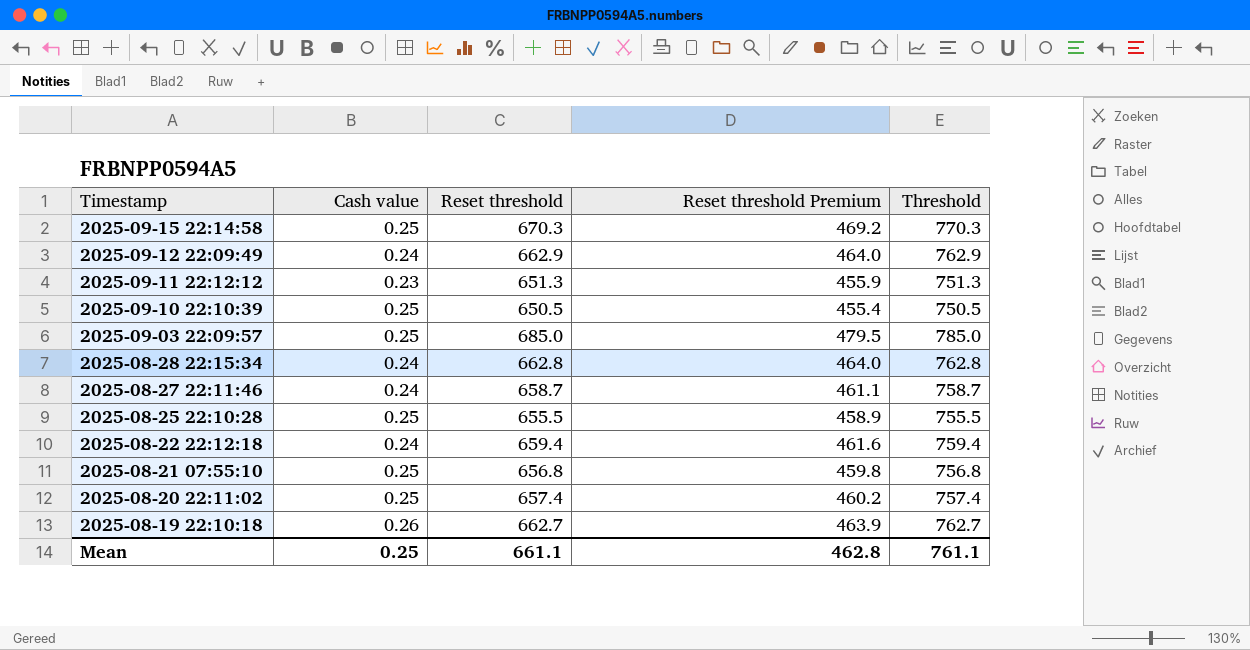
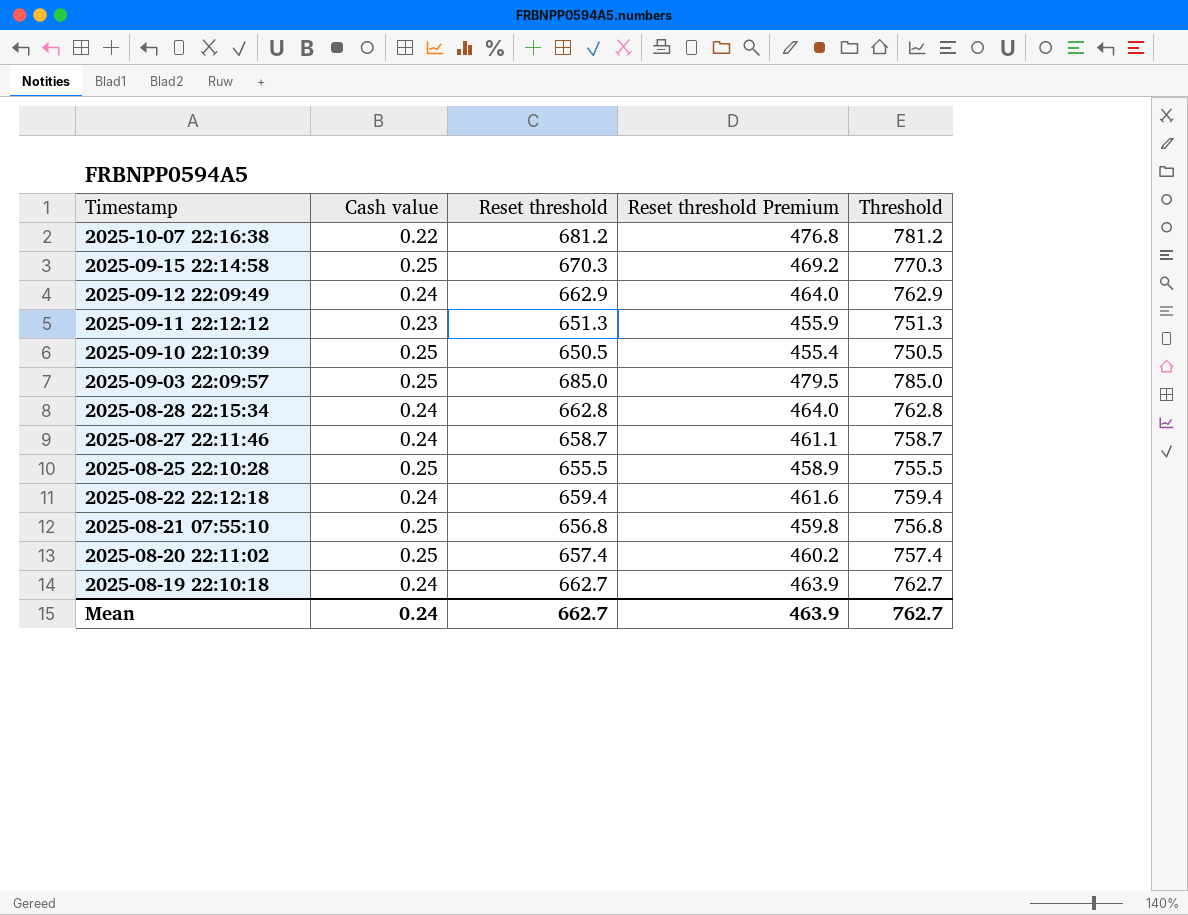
row 2025-10-07 22:16:38: none -> 0.22 | 681.2 | 476.8 | 781.2
2025-08-19 22:10:18 | Cash value: 0.26 -> 0.24
Mean | Cash value: 0.25 -> 0.24
Mean | Reset threshold: 661.1 -> 662.7
Mean | Reset threshold Premium: 462.8 -> 463.9
Mean | Threshold: 761.1 -> 762.7

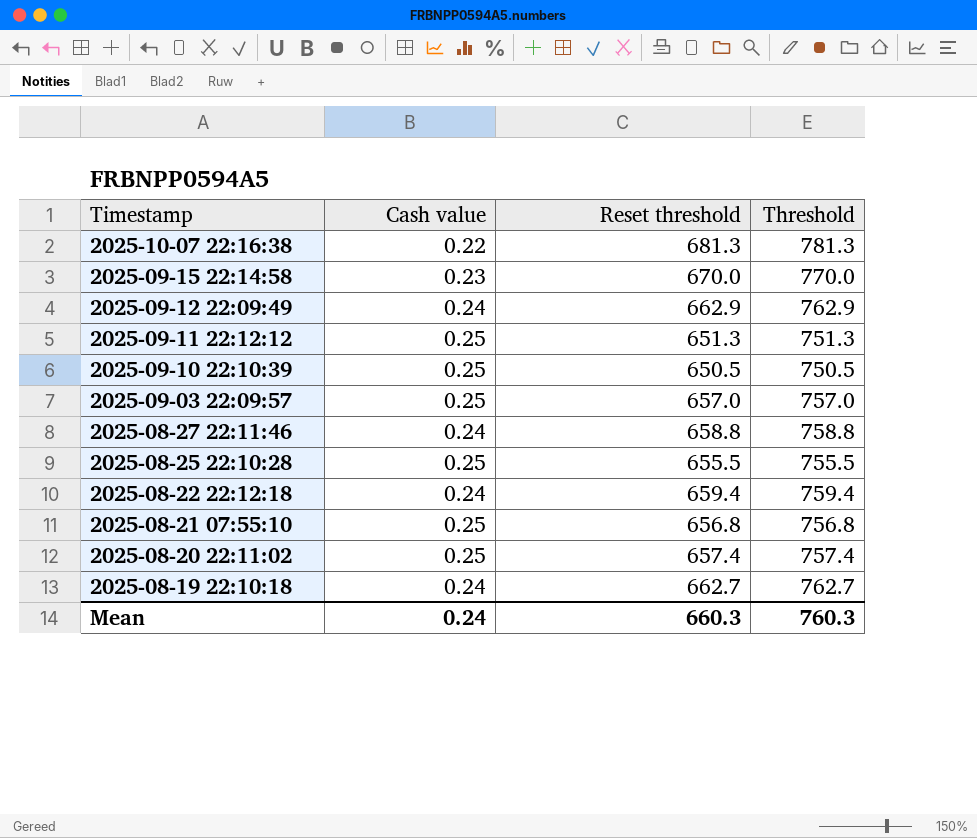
column Reset threshold Premium | formula: [Reset threshold] * 0.7 -> none
row 2025-08-28 22:15:34: 0.24 | 662.8 | 464.0 | 762.8 -> none
2025-10-07 22:16:38 | Reset threshold: 681.2 -> 681.3
2025-10-07 22:16:38 | Threshold: 781.2 -> 781.3
2025-09-15 22:14:58 | Cash value: 0.25 -> 0.23
2025-09-15 22:14:58 | Reset threshold: 670.3 -> 670.0
2025-09-15 22:14:58 | Threshold: 770.3 -> 770.0
2025-09-11 22:12:12 | Cash value: 0.23 -> 0.25
2025-09-03 22:09:57 | Reset threshold: 685.0 -> 657.0
2025-09-03 22:09:57 | Threshold: 785.0 -> 757.0
2025-08-27 22:11:46 | Reset threshold: 658.7 -> 658.8
2025-08-27 22:11:46 | Threshold: 758.7 -> 758.8
Mean | Reset threshold: 662.7 -> 660.3
Mean | Threshold: 762.7 -> 760.3

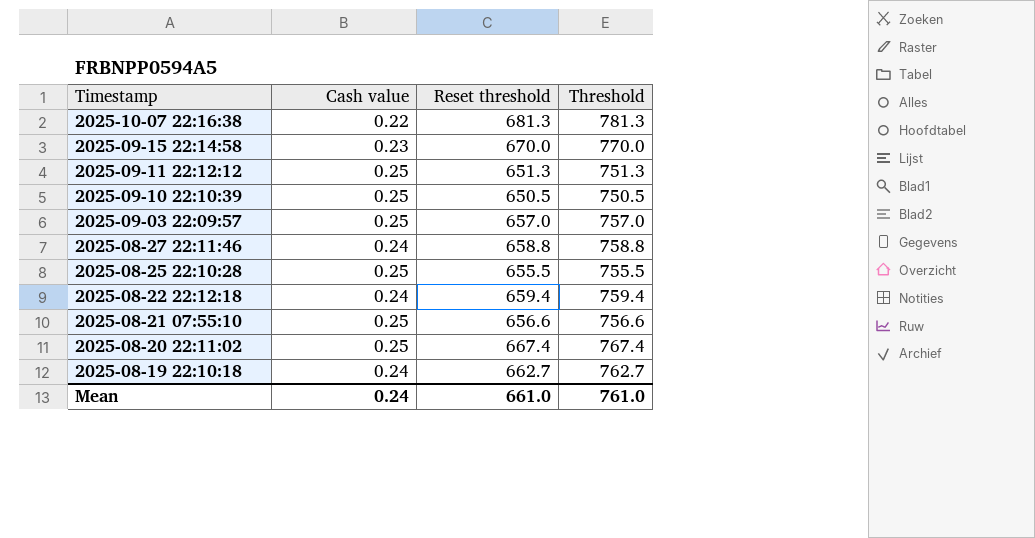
row 2025-09-12 22:09:49: 0.24 | 662.9 | 762.9 -> none
2025-08-21 07:55:10 | Reset threshold: 656.8 -> 656.6
2025-08-21 07:55:10 | Threshold: 756.8 -> 756.6
2025-08-20 22:11:02 | Reset threshold: 657.4 -> 667.4
2025-08-20 22:11:02 | Threshold: 757.4 -> 767.4
Mean | Reset threshold: 660.3 -> 661.0
Mean | Threshold: 760.3 -> 761.0

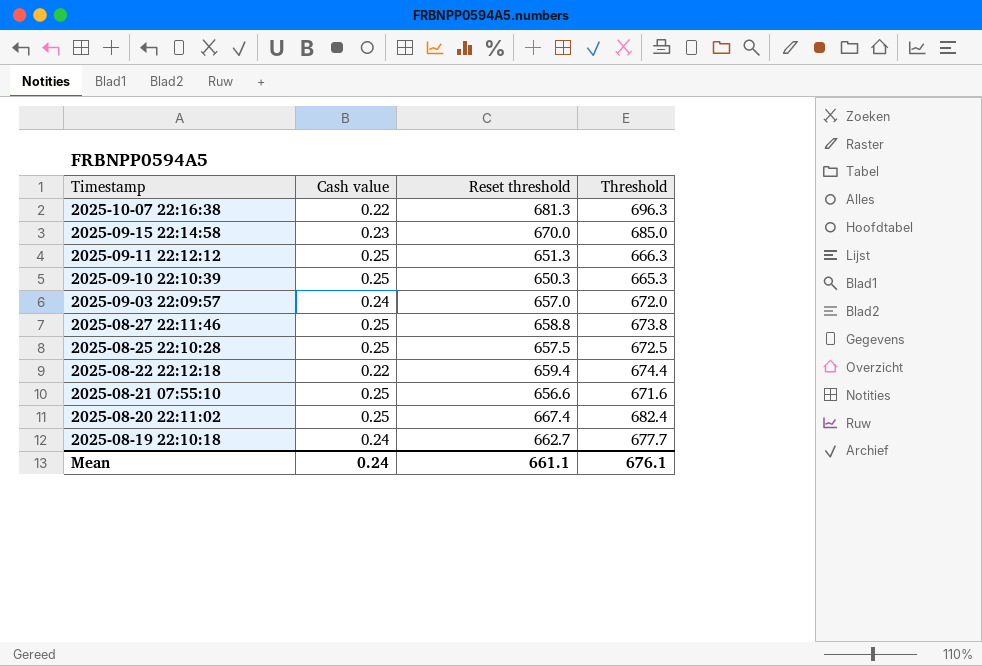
column Threshold | formula: [Reset threshold] + 100 -> [Reset threshold] + 15
2025-09-10 22:10:39 | Reset threshold: 650.5 -> 650.3
2025-09-03 22:09:57 | Cash value: 0.25 -> 0.24
2025-08-27 22:11:46 | Cash value: 0.24 -> 0.25
2025-08-25 22:10:28 | Reset threshold: 655.5 -> 657.5
2025-08-22 22:12:18 | Cash value: 0.24 -> 0.22
Mean | Reset threshold: 661.0 -> 661.1
Mean | Threshold: 761.0 -> 676.1

